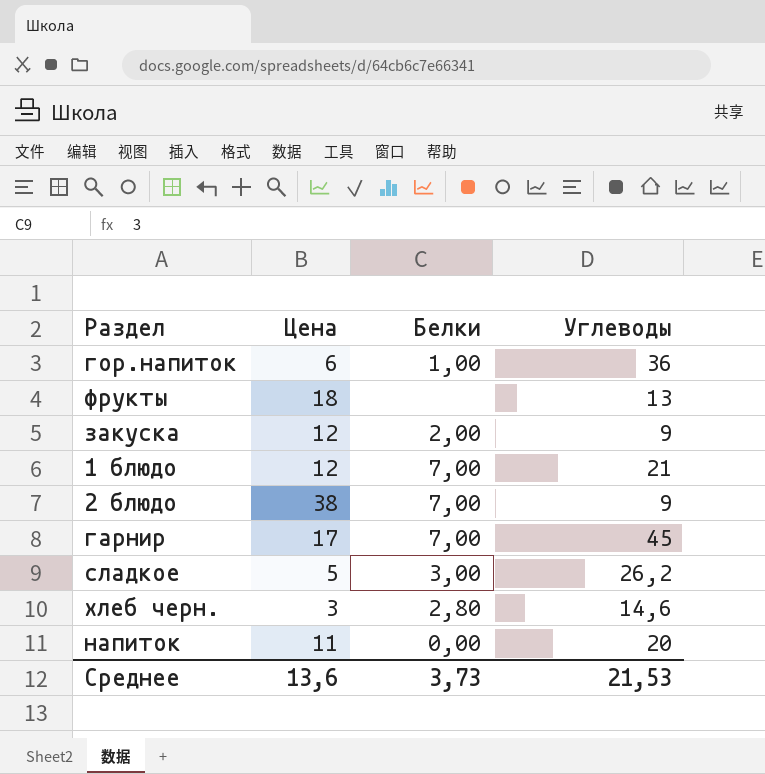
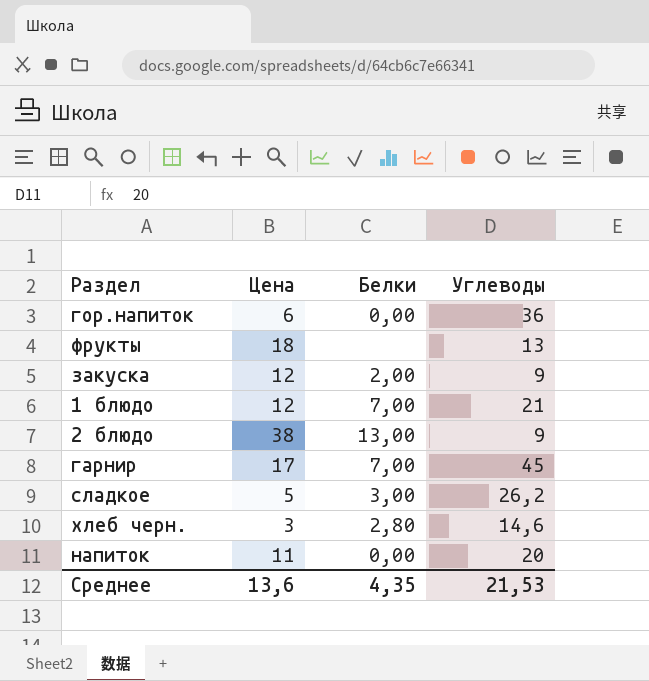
гор.напиток | Белки: 1,00 -> 0,00
2 блюдо | Белки: 7,00 -> 13,00
Среднее | Белки: 3,73 -> 4,35

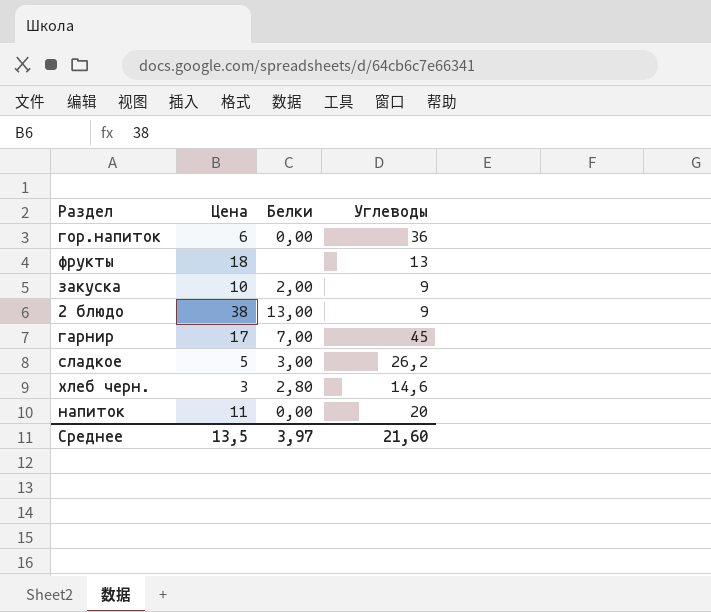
row 1 блюдо: 12 | 7,00 | 21 -> none
закуска | Цена: 12 -> 10
Среднее | Цена: 13,6 -> 13,5
Среднее | Белки: 4,35 -> 3,97
Среднее | Углеводы: 21,53 -> 21,60

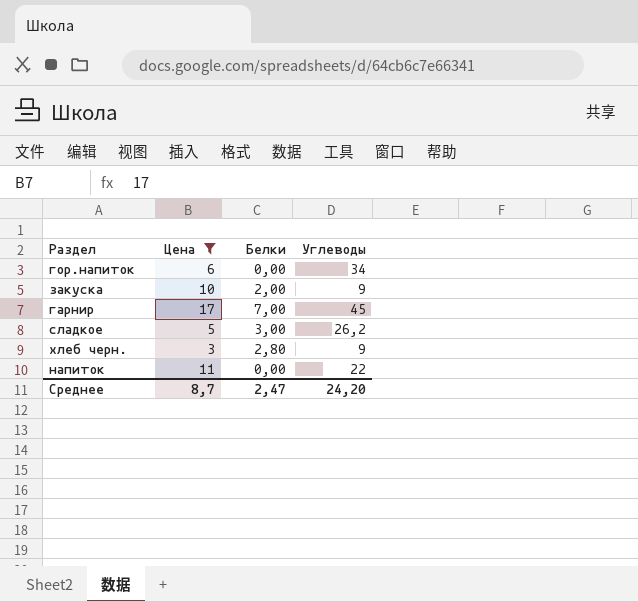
filter: none -> Цена <= 17
гор.напиток | Углеводы: 36 -> 34
хлеб черн. | Углеводы: 14,6 -> 9
напиток | Углеводы: 20 -> 22
Среднее | Цена: 13,5 -> 8,7
Среднее | Белки: 3,97 -> 2,47
Среднее | Углеводы: 21,60 -> 24,20

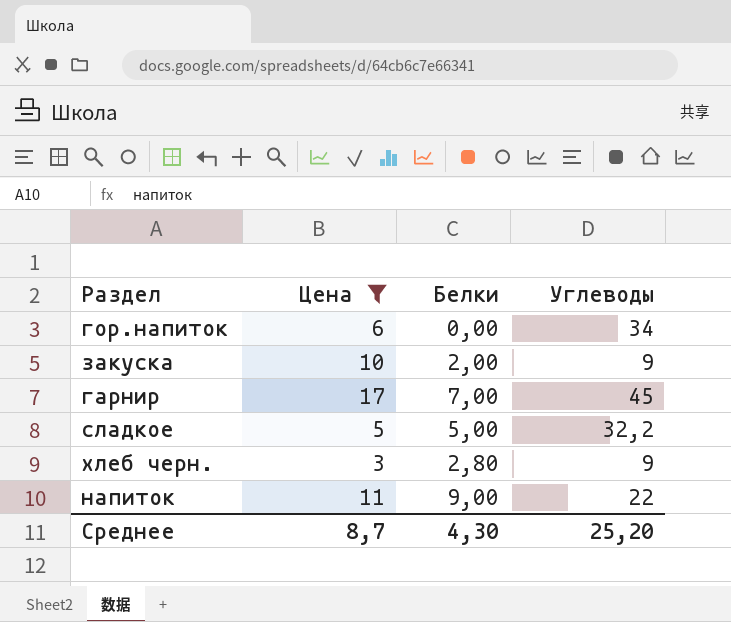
сладкое | Белки: 3,00 -> 5,00
сладкое | Углеводы: 26,2 -> 32,2
напиток | Белки: 0,00 -> 9,00
Среднее | Белки: 2,47 -> 4,30
Среднее | Углеводы: 24,20 -> 25,20

